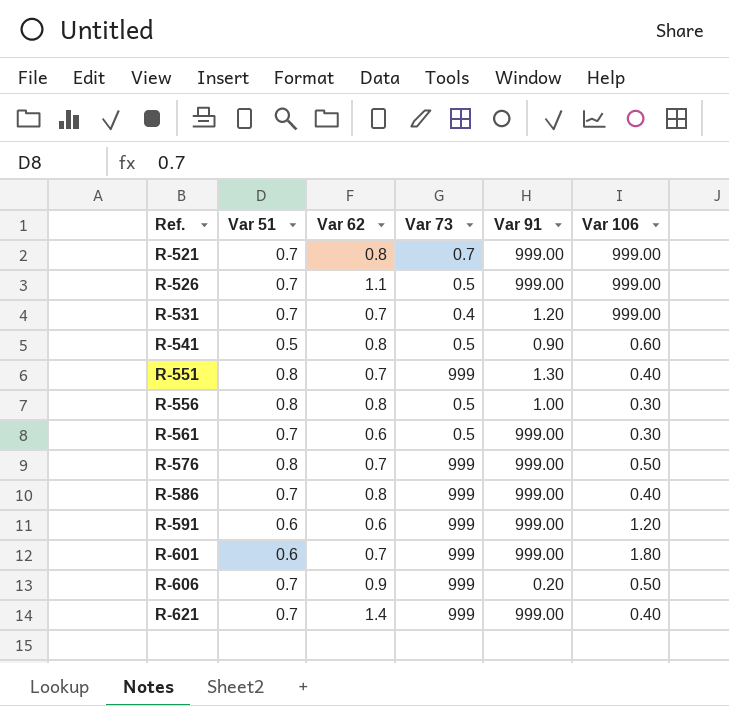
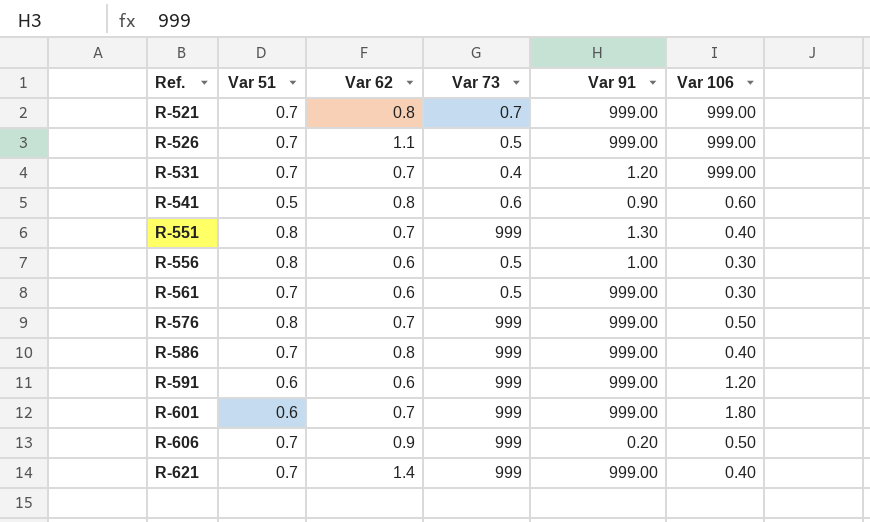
R-541 | Var 73: 0.5 -> 0.6
R-556 | Var 62: 0.8 -> 0.6

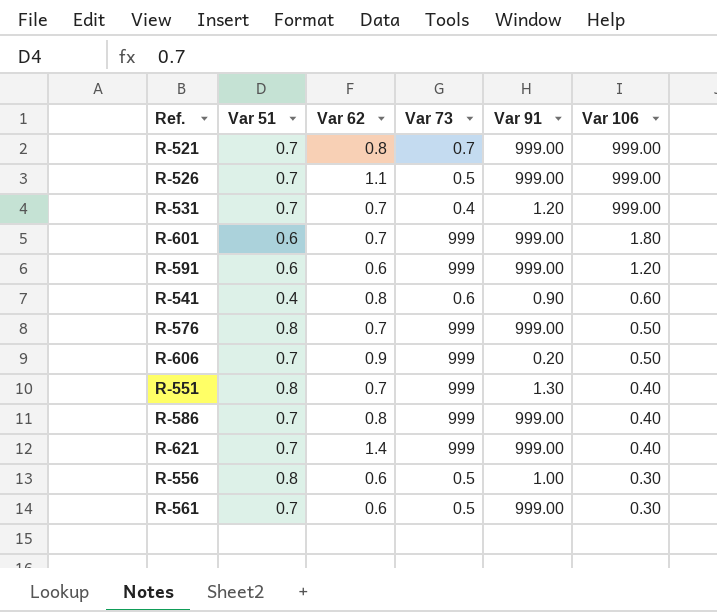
row order: Ref. ascending -> Var 106 descending
R-541 | Var 51: 0.5 -> 0.4

